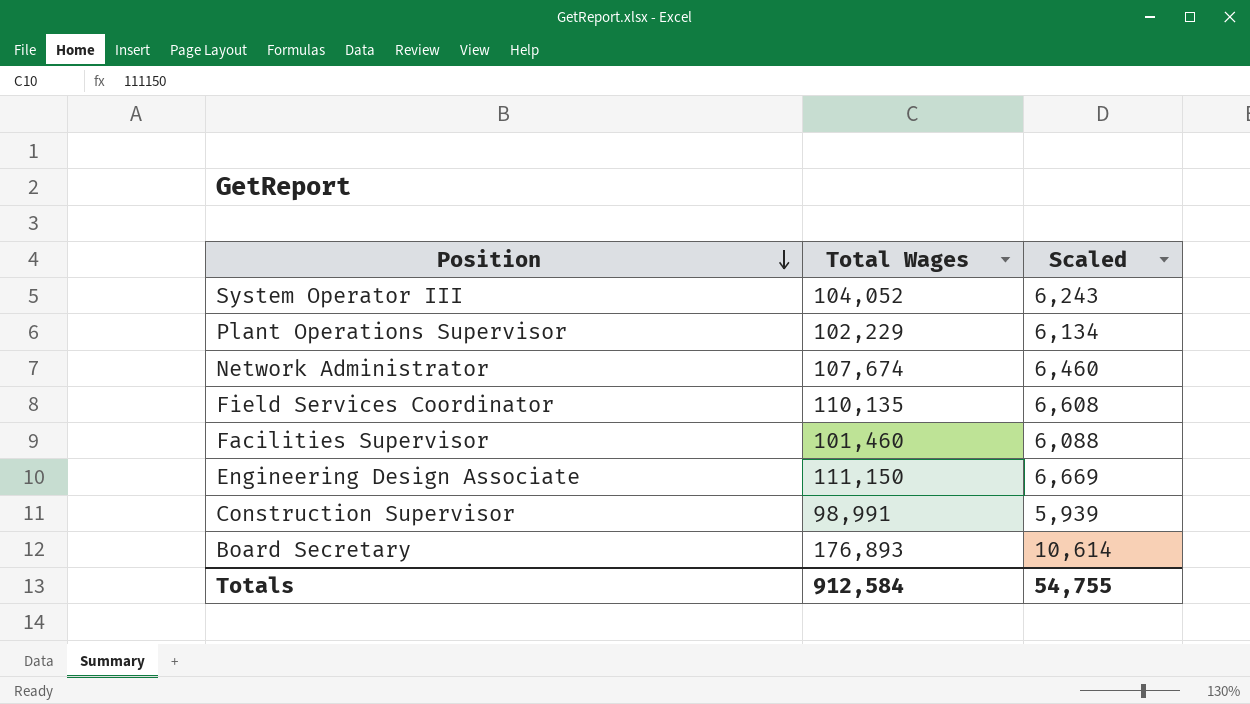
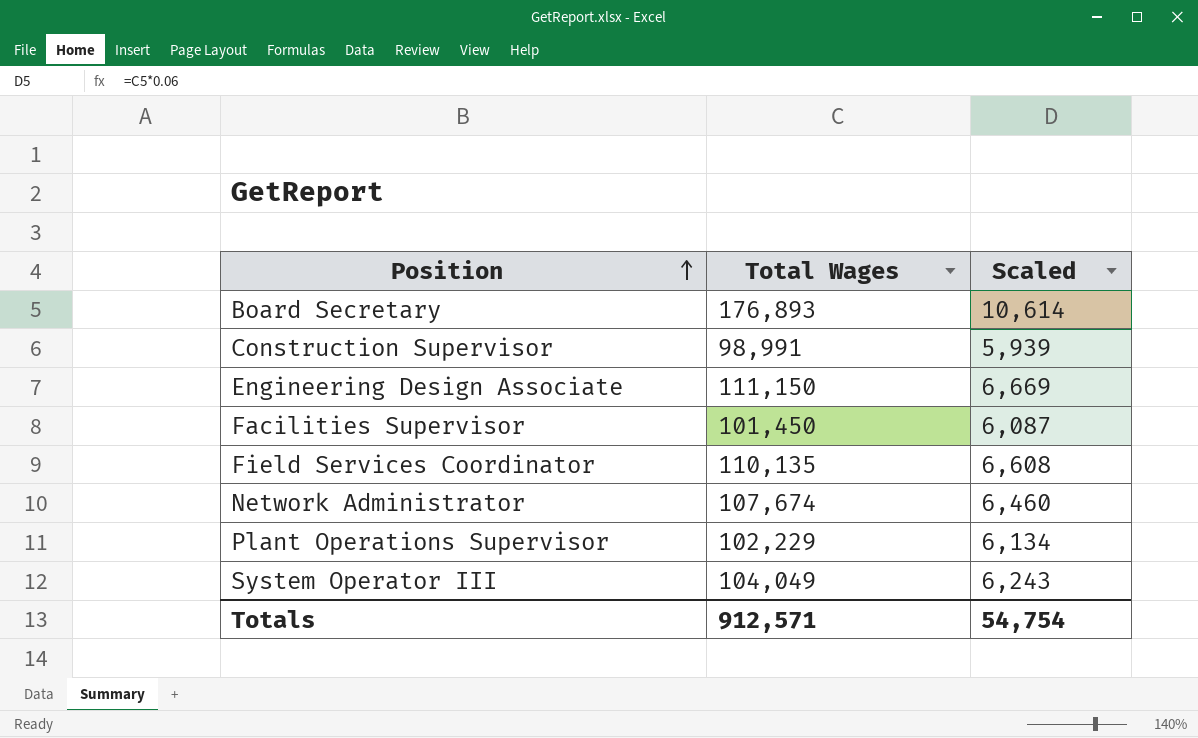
row order: Position descending -> Position ascending
Facilities Supervisor | Total Wages: 101,460 -> 101,450
Facilities Supervisor | Scaled: 6,088 -> 6,087
System Operator III | Total Wages: 104,052 -> 104,049
Totals | Total Wages: 912,584 -> 912,571
Totals | Scaled: 54,755 -> 54,754

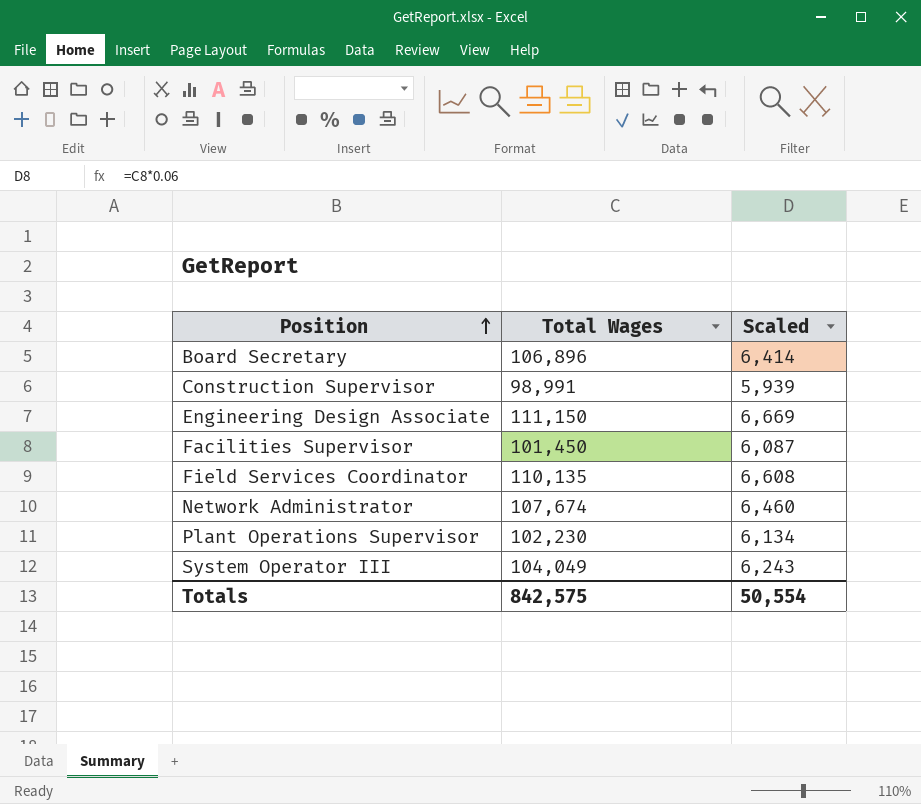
Board Secretary | Total Wages: 176,893 -> 106,896
Board Secretary | Scaled: 10,614 -> 6,414
Plant Operations Supervisor | Total Wages: 102,229 -> 102,230
Totals | Total Wages: 912,571 -> 842,575
Totals | Scaled: 54,754 -> 50,554

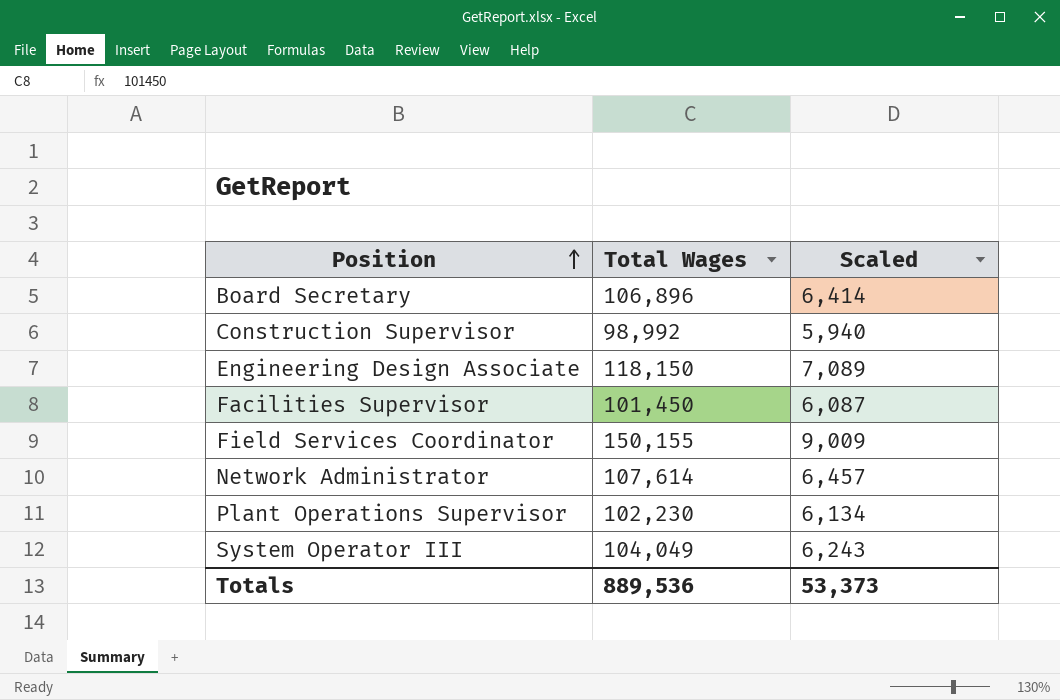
Construction Supervisor | Total Wages: 98,991 -> 98,992
Construction Supervisor | Scaled: 5,939 -> 5,940
Engineering Design Associate | Total Wages: 111,150 -> 118,150
Engineering Design Associate | Scaled: 6,669 -> 7,089
Field Services Coordinator | Total Wages: 110,135 -> 150,155
Field Services Coordinator | Scaled: 6,608 -> 9,009
Network Administrator | Total Wages: 107,674 -> 107,614
Network Administrator | Scaled: 6,460 -> 6,457
Totals | Total Wages: 842,575 -> 889,536
Totals | Scaled: 50,554 -> 53,373

